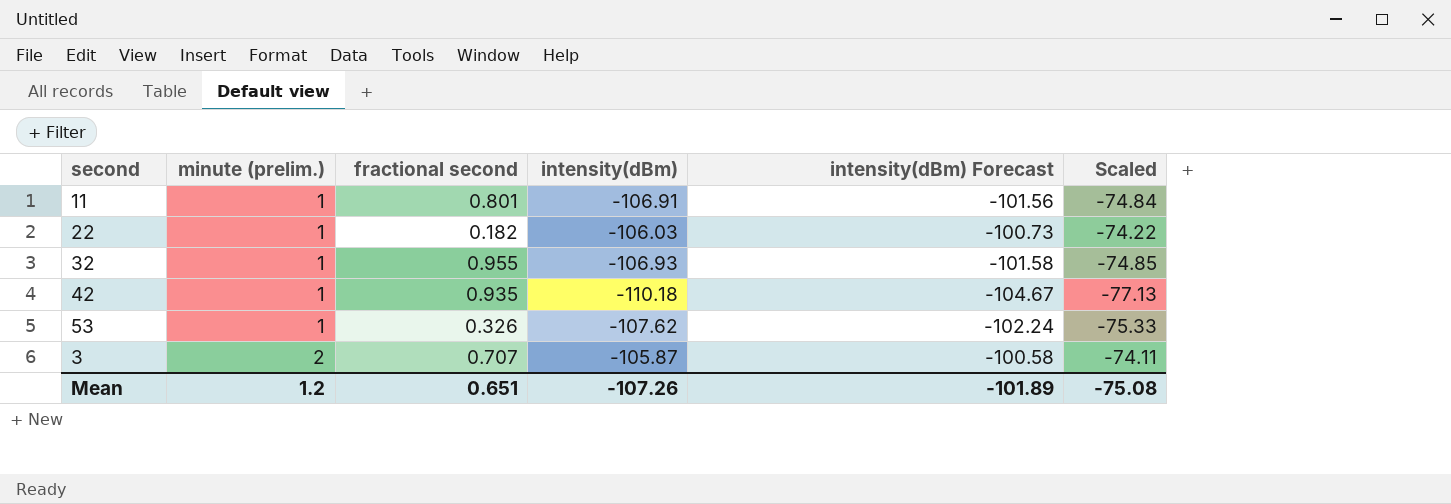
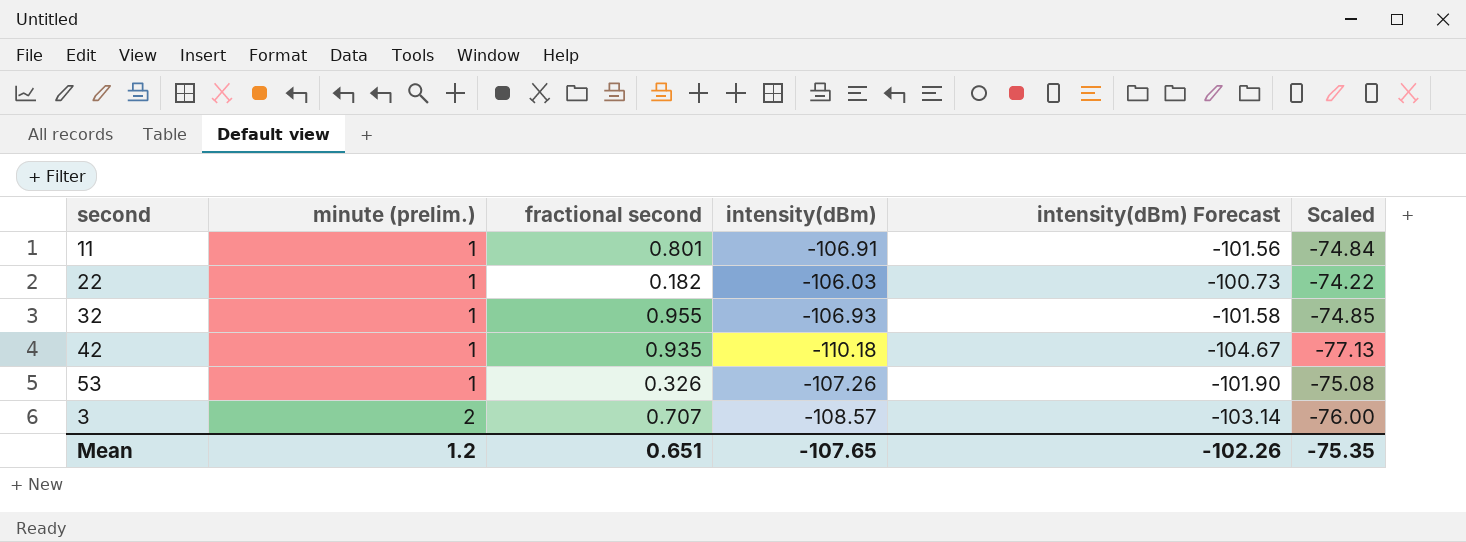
53 | intensity(dBm): -107.62 -> -107.26
53 | intensity(dBm) Forecast: -102.24 -> -101.90
53 | Scaled: -75.33 -> -75.08
3 | intensity(dBm): -105.87 -> -108.57
3 | intensity(dBm) Forecast: -100.58 -> -103.14
3 | Scaled: -74.11 -> -76.00
Mean | intensity(dBm): -107.26 -> -107.65
Mean | intensity(dBm) Forecast: -101.89 -> -102.26
Mean | Scaled: -75.08 -> -75.35

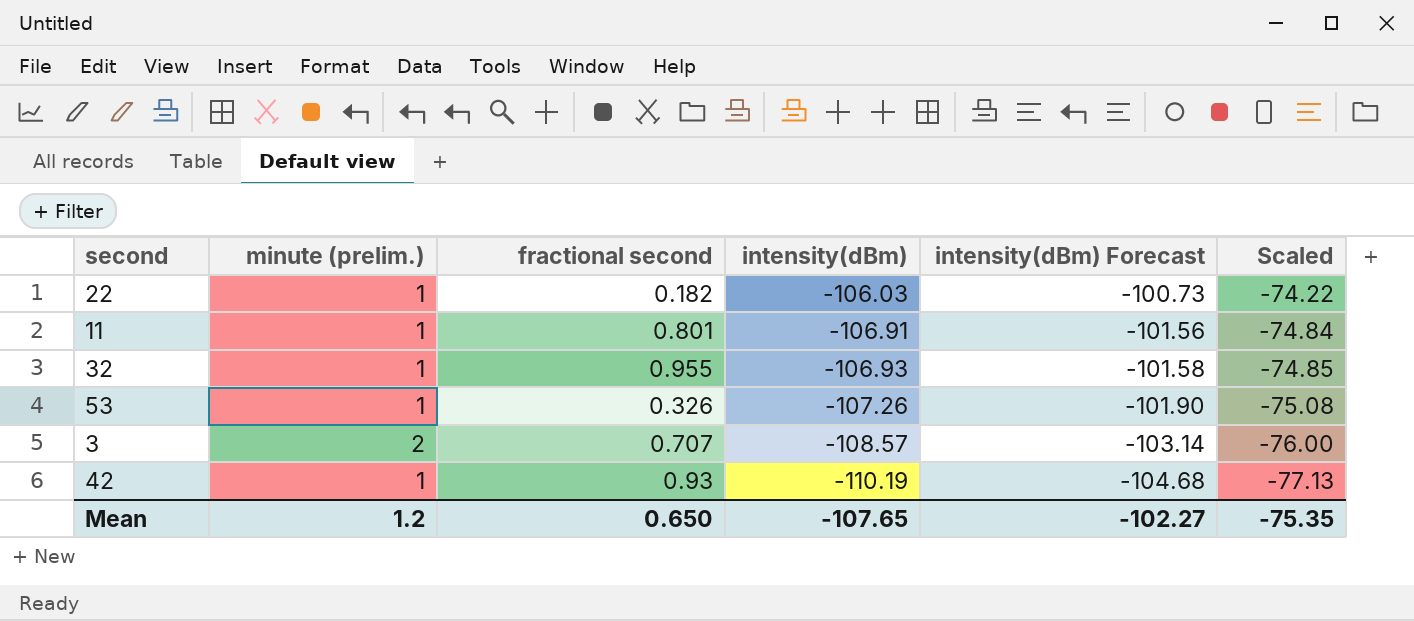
row order: minute (prelim.) ascending -> intensity(dBm) descending
42 | fractional second: 0.935 -> 0.93
42 | intensity(dBm): -110.18 -> -110.19
42 | intensity(dBm) Forecast: -104.67 -> -104.68
Mean | fractional second: 0.651 -> 0.650
Mean | intensity(dBm) Forecast: -102.26 -> -102.27

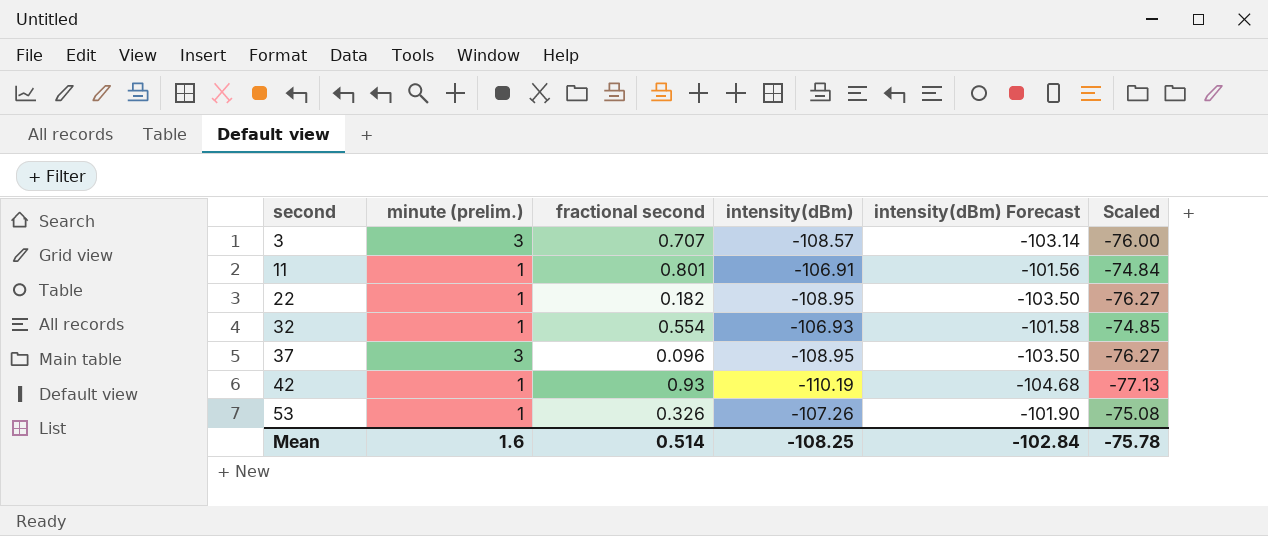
row order: intensity(dBm) descending -> second ascending
3 | minute (prelim.): 2 -> 3
22 | intensity(dBm): -106.03 -> -108.95
22 | intensity(dBm) Forecast: -100.73 -> -103.50
22 | Scaled: -74.22 -> -76.27
32 | fractional second: 0.955 -> 0.554
row 37: none -> 3 | 0.096 | -108.95 | -103.50 | -76.27
Mean | minute (prelim.): 1.2 -> 1.6
Mean | fractional second: 0.650 -> 0.514
Mean | intensity(dBm): -107.65 -> -108.25
Mean | intensity(dBm) Forecast: -102.27 -> -102.84
Mean | Scaled: -75.35 -> -75.78

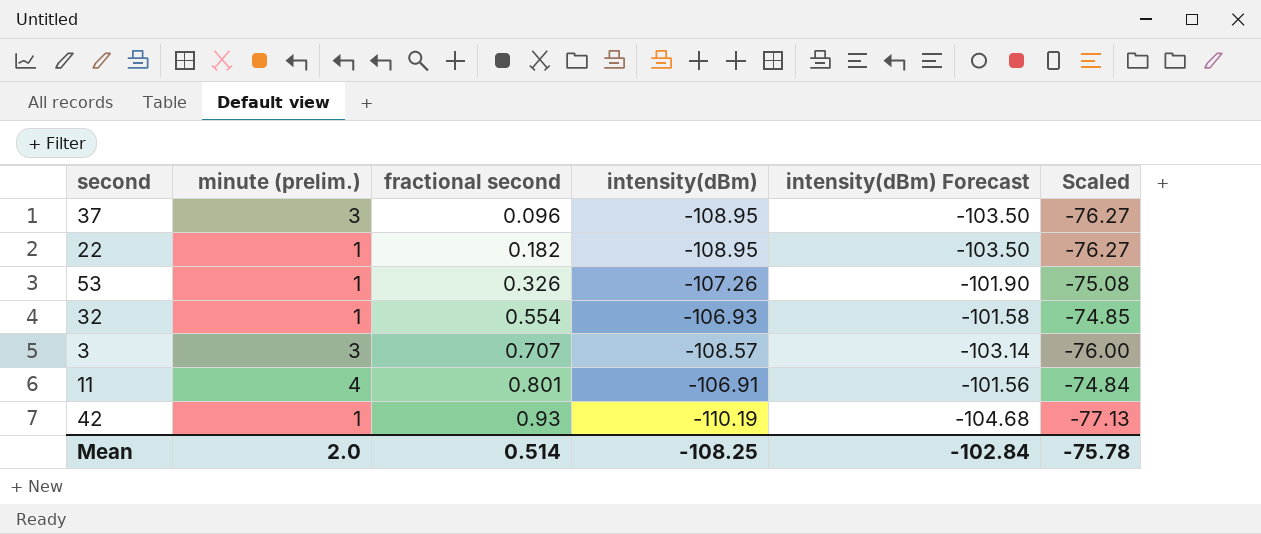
row order: second ascending -> fractional second ascending
11 | minute (prelim.): 1 -> 4
Mean | minute (prelim.): 1.6 -> 2.0

